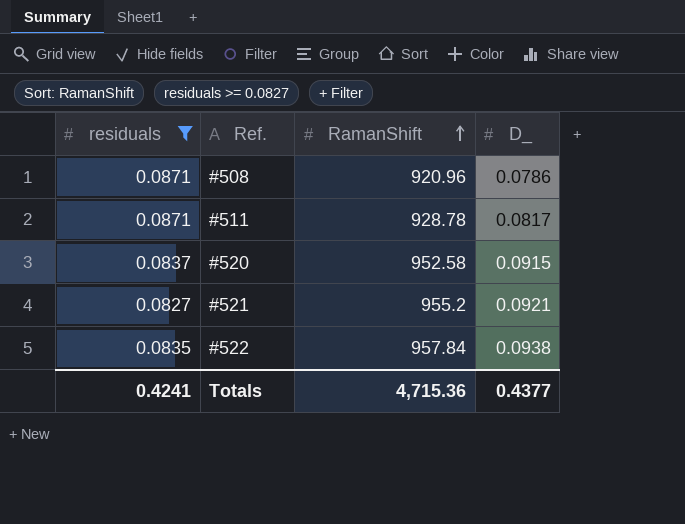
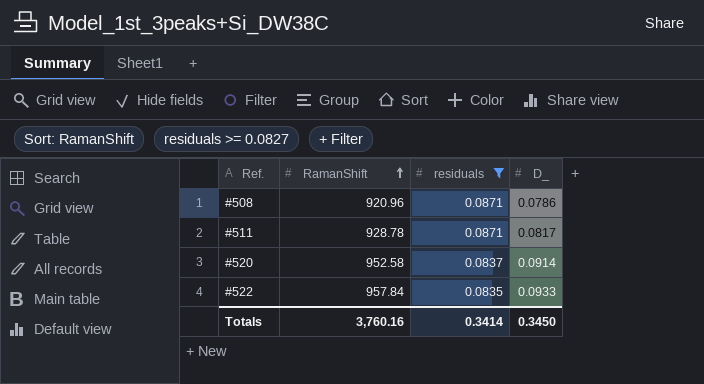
column residuals | position: 1 -> 3
row #521: 0.0827 | 955.2 | 0.0921 -> none
#520 | D_: 0.0915 -> 0.0914
#522 | D_: 0.0938 -> 0.0933
Totals | RamanShift: 4,715.36 -> 3,760.16
Totals | residuals: 0.4241 -> 0.3414
Totals | D_: 0.4377 -> 0.3450

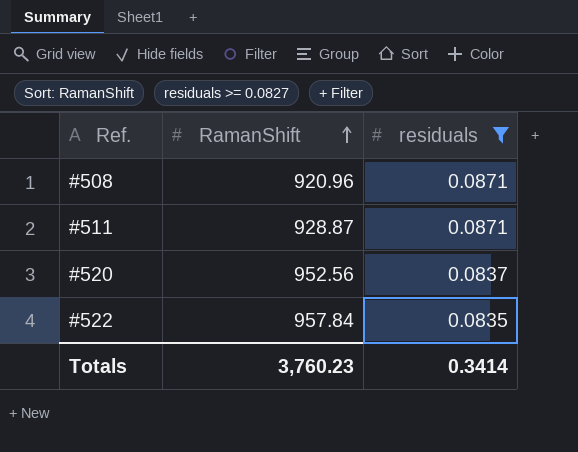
column D_ | position: 4 -> none
#511 | RamanShift: 928.78 -> 928.87
#520 | RamanShift: 952.58 -> 952.56
Totals | RamanShift: 3,760.16 -> 3,760.23

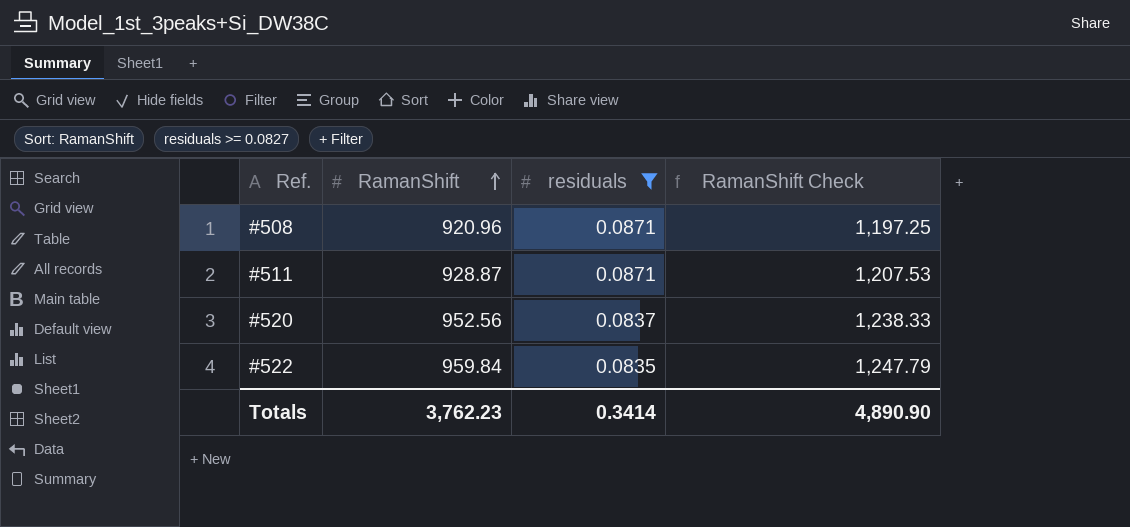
column RamanShift Check | formula: none -> [RamanShift] * 1.3
#522 | RamanShift: 957.84 -> 959.84
Totals | RamanShift: 3,760.23 -> 3,762.23

